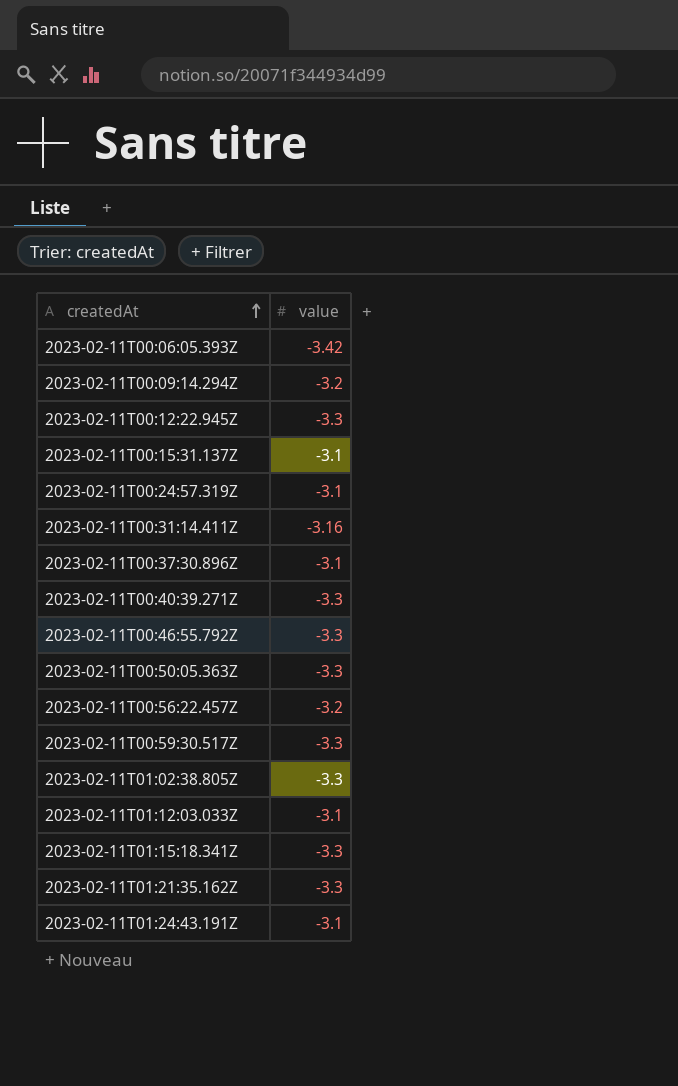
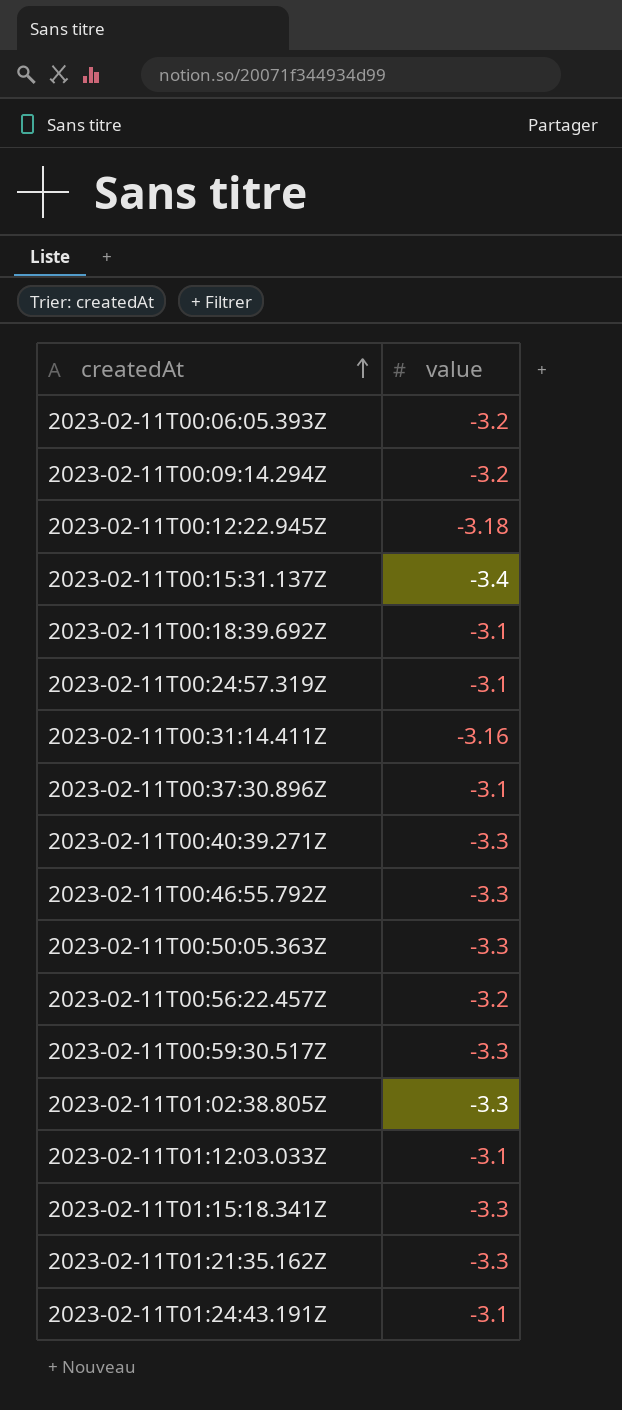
2023-02-11T00:06:05.393Z | value: -3.42 -> -3.2
2023-02-11T00:12:22.945Z | value: -3.3 -> -3.18
2023-02-11T00:15:31.137Z | value: -3.1 -> -3.4
row 2023-02-11T00:18:39.692Z: none -> -3.1

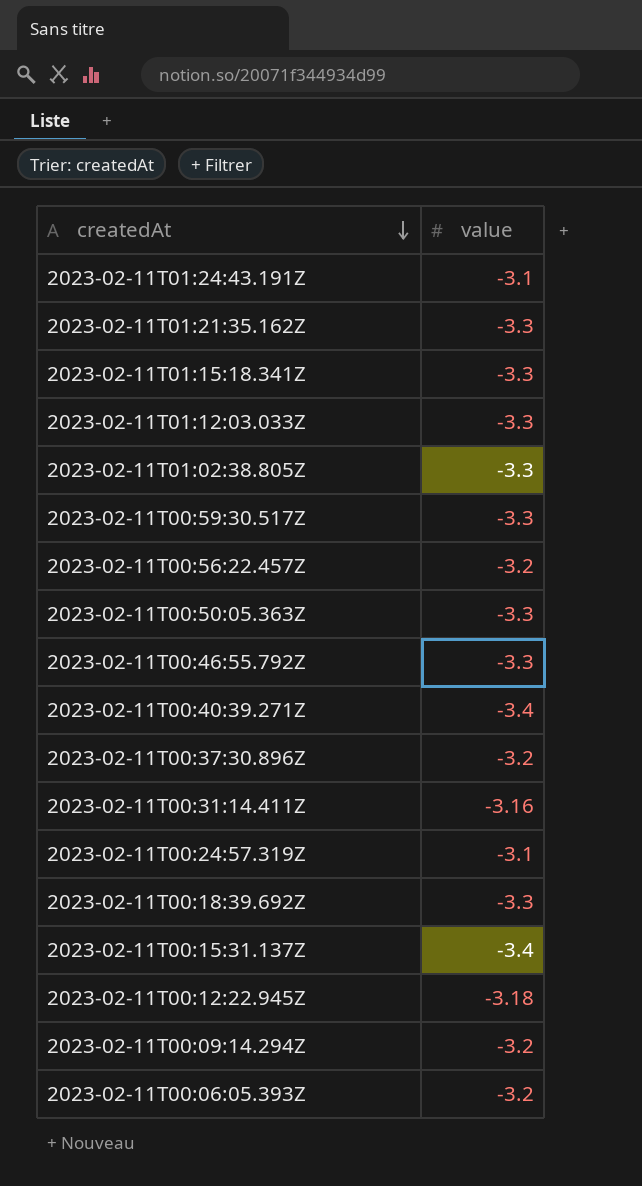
row order: createdAt ascending -> createdAt descending
2023-02-11T01:12:03.033Z | value: -3.1 -> -3.3
2023-02-11T00:40:39.271Z | value: -3.3 -> -3.4
2023-02-11T00:37:30.896Z | value: -3.1 -> -3.2
2023-02-11T00:18:39.692Z | value: -3.1 -> -3.3

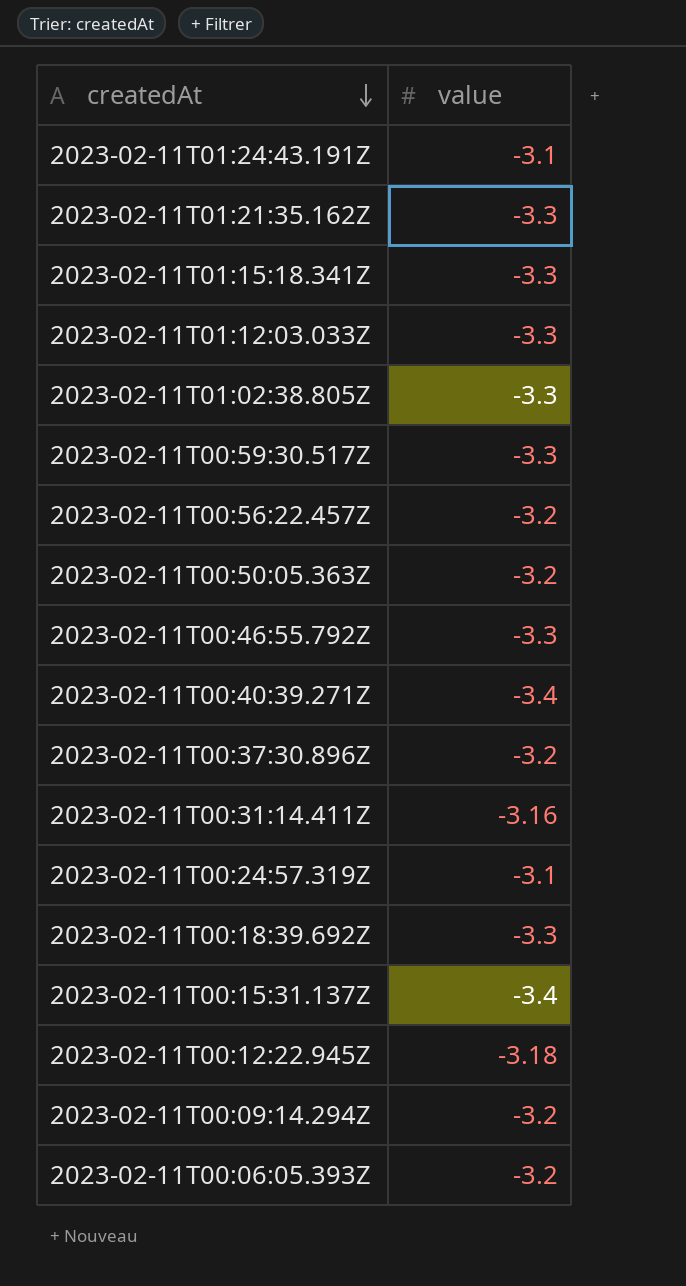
2023-02-11T00:50:05.363Z | value: -3.3 -> -3.2

